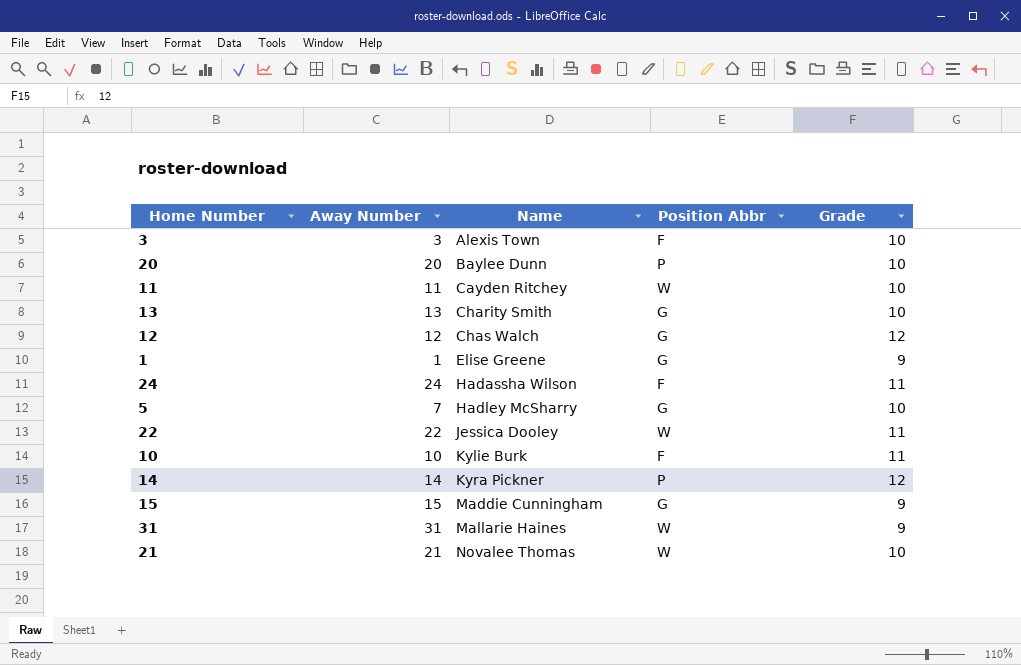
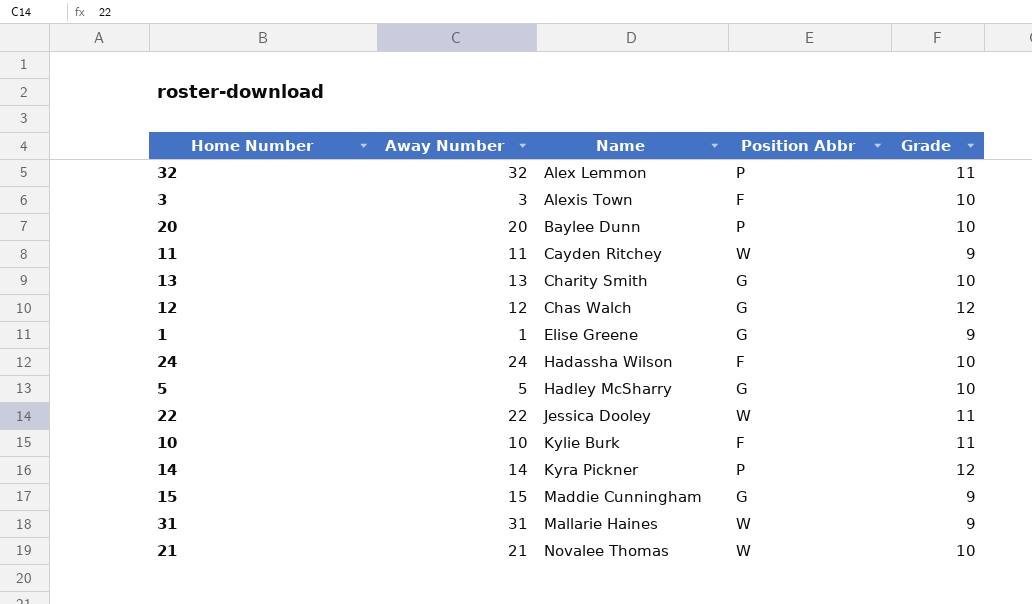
row 32: none -> 32 | Alex Lemmon | P | 11
11 | Grade: 10 -> 9
24 | Grade: 11 -> 10
5 | Away Number: 7 -> 5

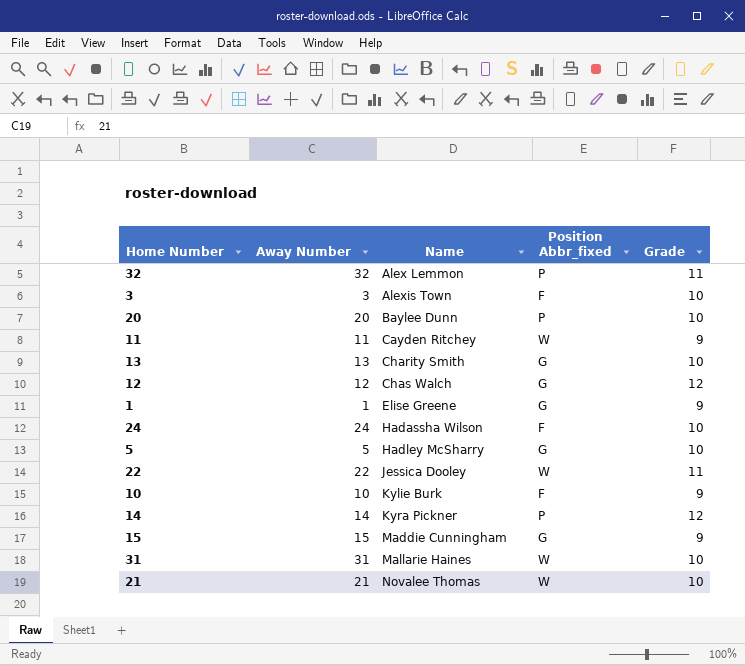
column name: Position Abbr -> Position Abbr_fixed
10 | Grade: 11 -> 9
31 | Grade: 9 -> 10

